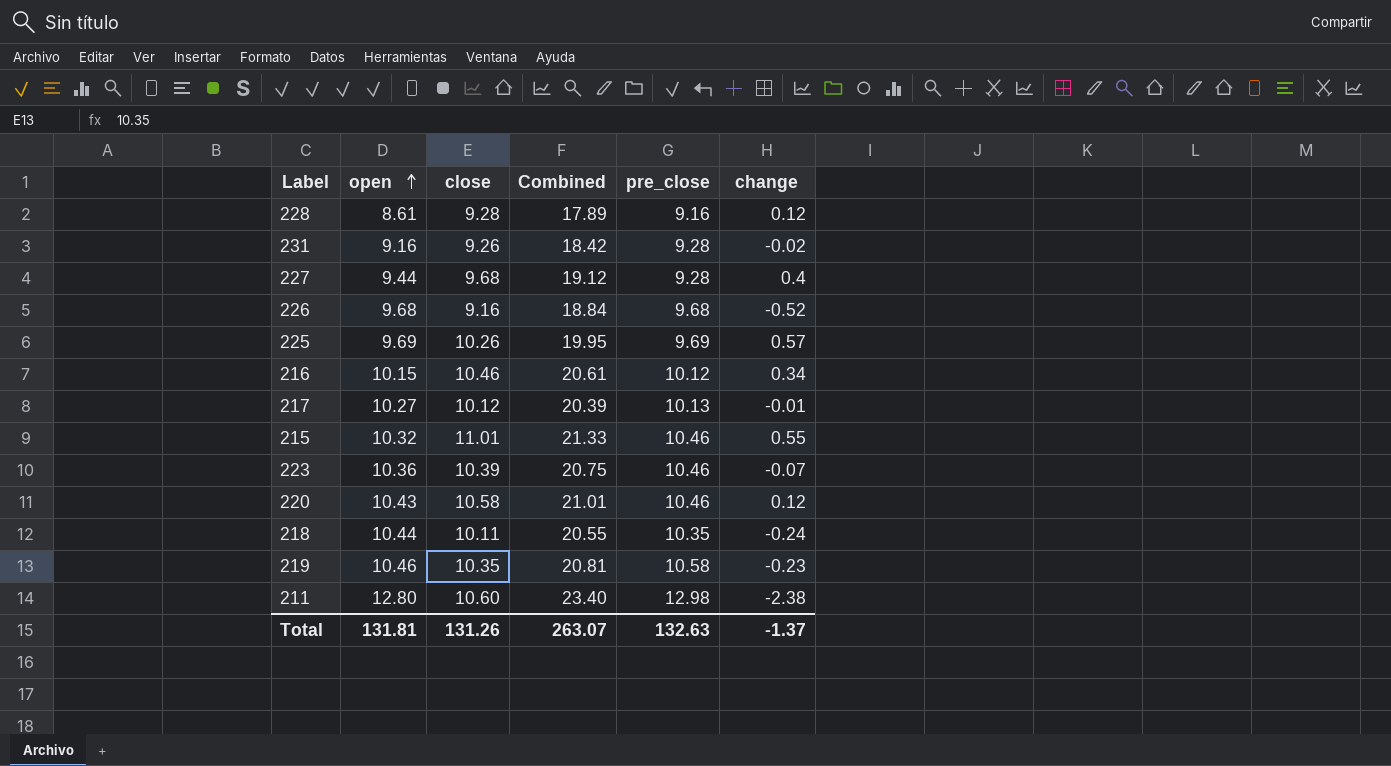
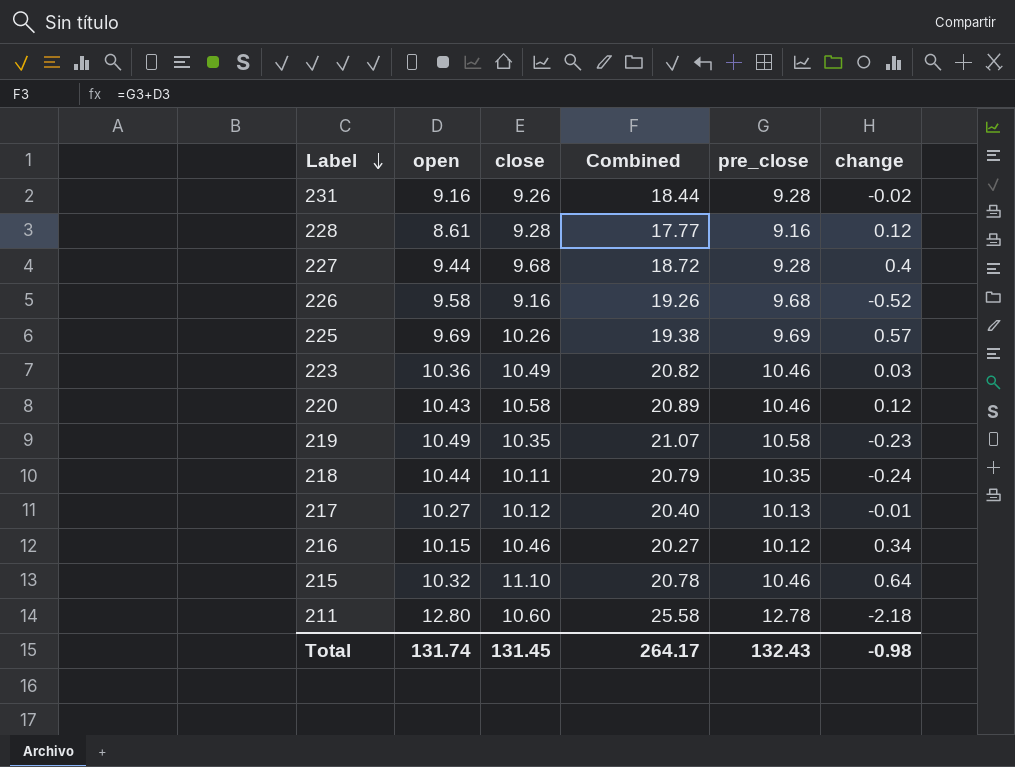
row order: open ascending -> Label descending
column Combined | formula: [open] + [close] -> [open] + [pre_close]
226 | open: 9.68 -> 9.58
223 | close: 10.39 -> 10.49
223 | change: -0.07 -> 0.03
219 | open: 10.46 -> 10.49
215 | close: 11.01 -> 11.10
215 | change: 0.55 -> 0.64
211 | pre_close: 12.98 -> 12.78
211 | change: -2.38 -> -2.18
Total | open: 131.81 -> 131.74
Total | close: 131.26 -> 131.45
Total | Combined: 263.07 -> 264.17
Total | pre_close: 132.63 -> 132.43
Total | change: -1.37 -> -0.98

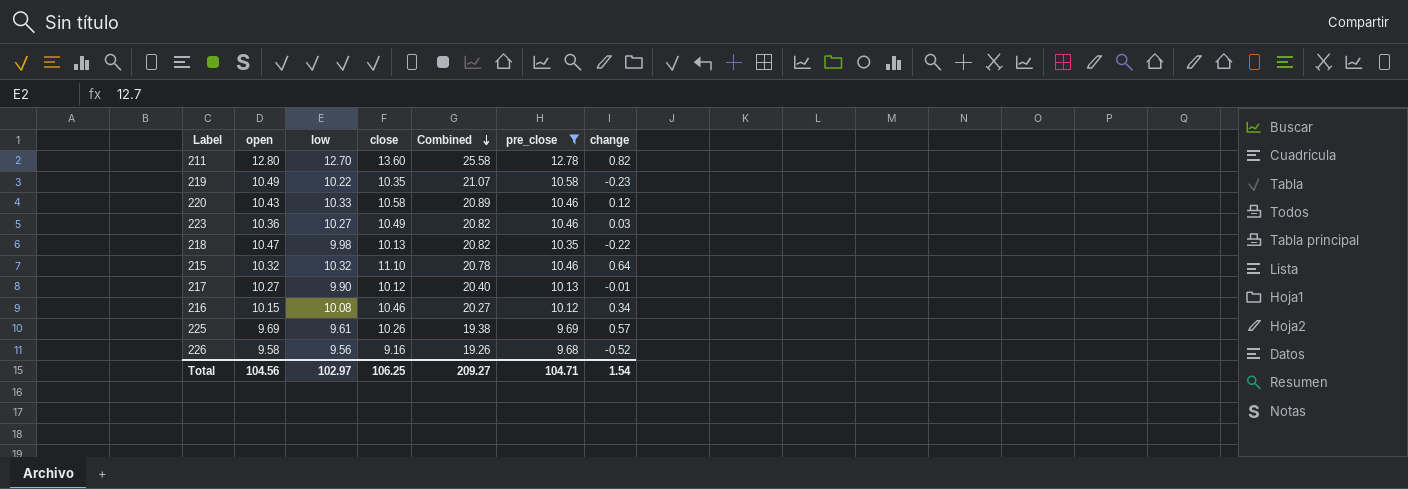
filter: none -> pre_close >= 9.68
row order: Label descending -> Combined descending
column low | position: none -> 3
211 | close: 10.60 -> 13.60
211 | change: -2.18 -> 0.82
218 | open: 10.44 -> 10.47
218 | close: 10.11 -> 10.13
218 | Combined: 20.79 -> 20.82
218 | change: -0.24 -> -0.22
Total | open: 131.74 -> 104.56
Total | close: 131.45 -> 106.25
Total | Combined: 264.17 -> 209.27
Total | pre_close: 132.43 -> 104.71
Total | change: -0.98 -> 1.54

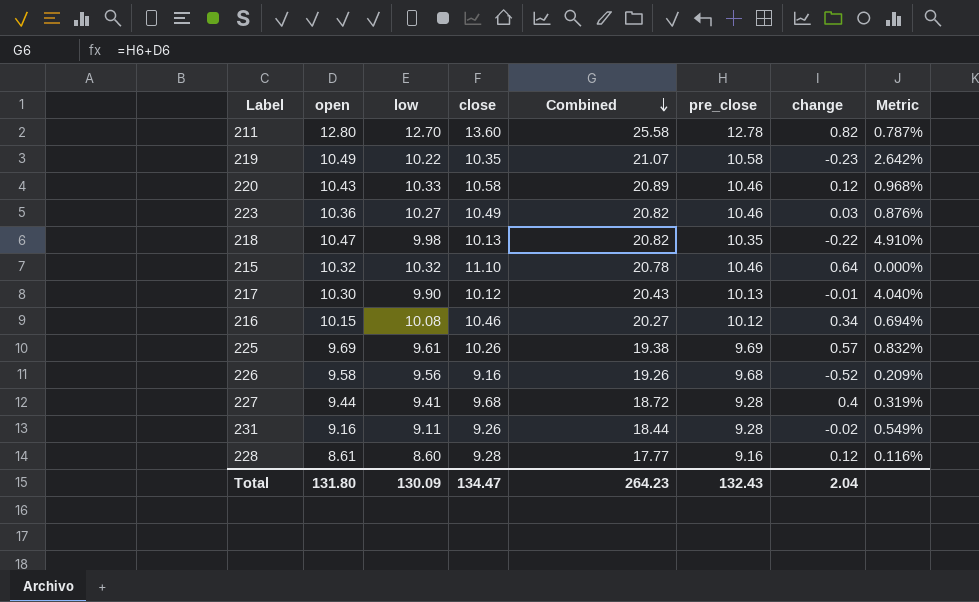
filter: pre_close >= 9.68 -> none
column Metric | formula: none -> ([open] - [low]) / [low]
217 | open: 10.27 -> 10.30
217 | Combined: 20.40 -> 20.43
Total | open: 104.56 -> 131.80
Total | low: 102.97 -> 130.09
Total | close: 106.25 -> 134.47
Total | Combined: 209.27 -> 264.23
Total | pre_close: 104.71 -> 132.43
Total | change: 1.54 -> 2.04

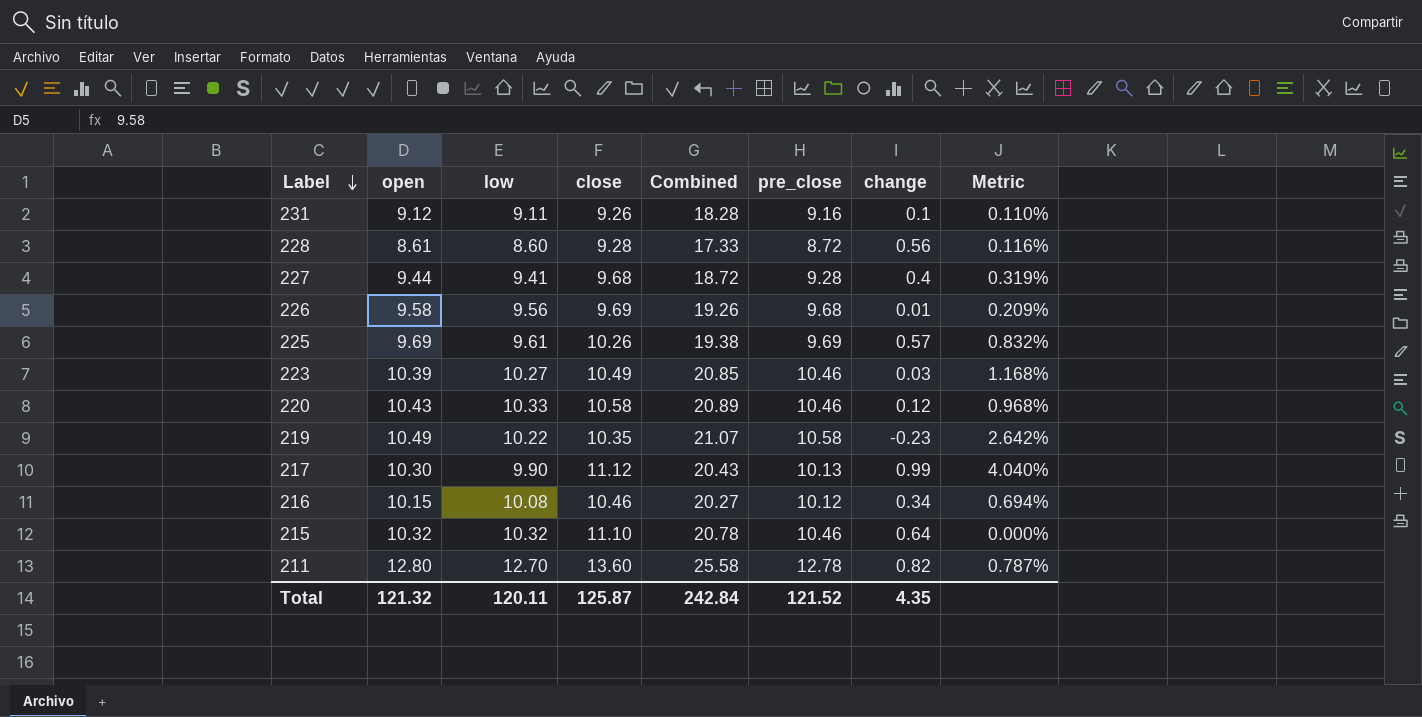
row order: Combined descending -> Label descending
row 218: 10.47 | 9.98 | 10.13 | 20.82 | 10.35 | -0.22 | 4.910% -> none
231 | open: 9.16 -> 9.12
231 | Combined: 18.44 -> 18.28
231 | pre_close: 9.28 -> 9.16
231 | change: -0.02 -> 0.1
231 | Metric: 0.549% -> 0.110%
228 | Combined: 17.77 -> 17.33
228 | pre_close: 9.16 -> 8.72
228 | change: 0.12 -> 0.56
226 | close: 9.16 -> 9.69
226 | change: -0.52 -> 0.01
223 | open: 10.36 -> 10.39
223 | Combined: 20.82 -> 20.85
223 | Metric: 0.876% -> 1.168%
217 | close: 10.12 -> 11.12
217 | change: -0.01 -> 0.99
Total | open: 131.80 -> 121.32
Total | low: 130.09 -> 120.11
Total | close: 134.47 -> 125.87
Total | Combined: 264.23 -> 242.84
Total | pre_close: 132.43 -> 121.52
Total | change: 2.04 -> 4.35

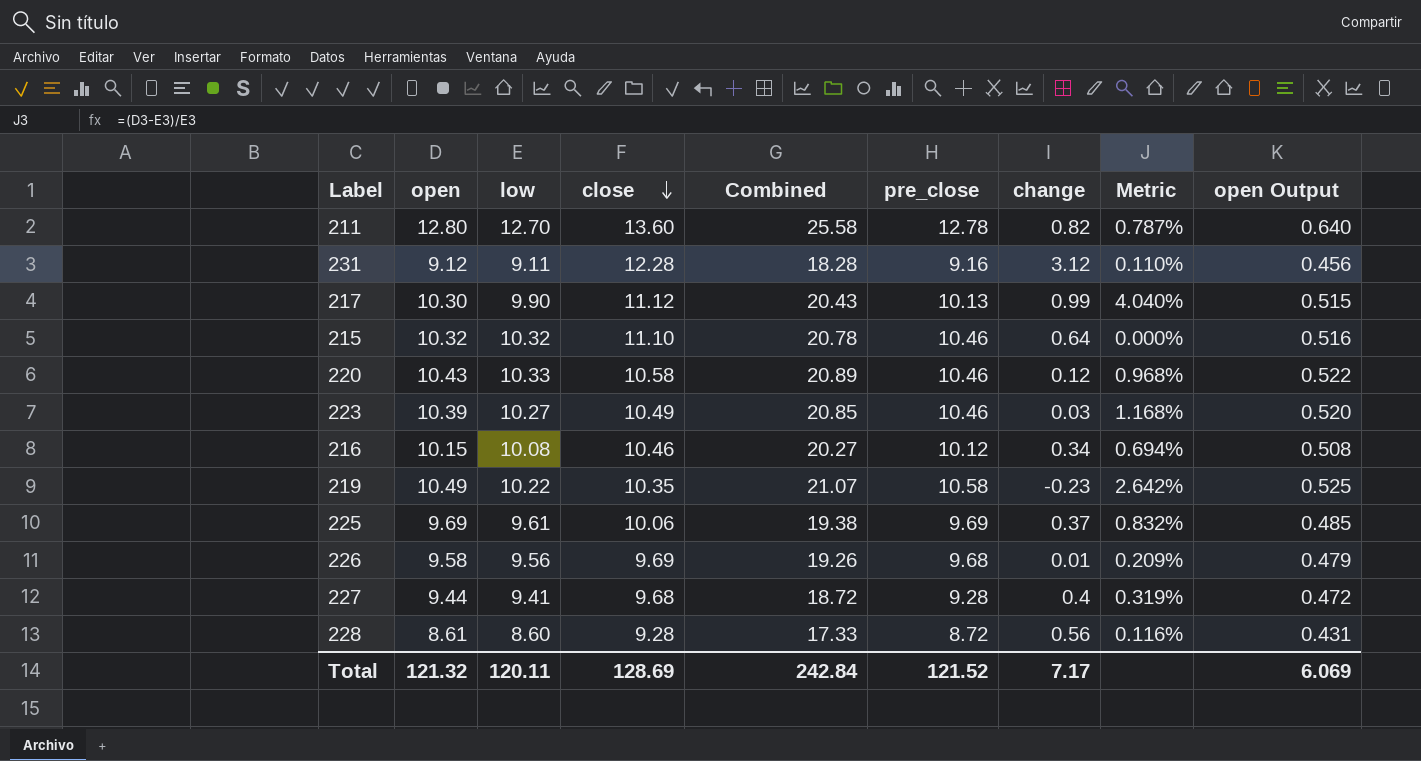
row order: Label descending -> close descending
column open Output | formula: none -> [open] * 0.05
231 | close: 9.26 -> 12.28
231 | change: 0.1 -> 3.12
225 | close: 10.26 -> 10.06
225 | change: 0.57 -> 0.37
Total | close: 125.87 -> 128.69
Total | change: 4.35 -> 7.17

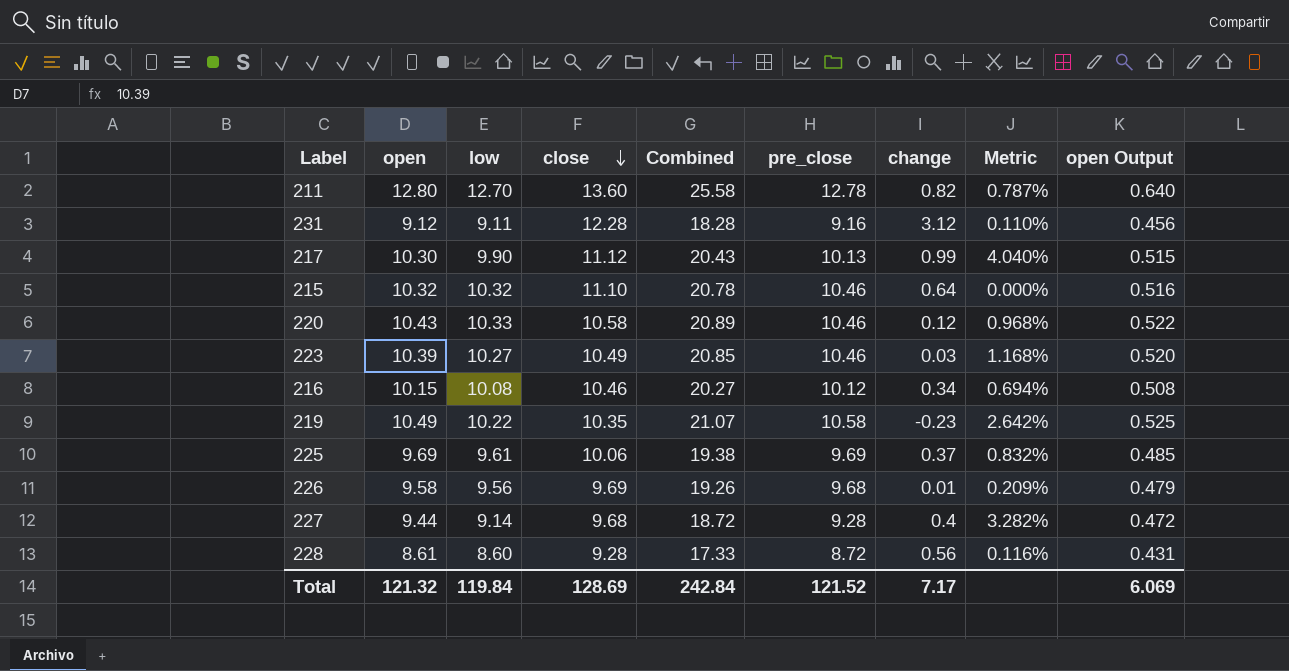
227 | low: 9.41 -> 9.14
227 | Metric: 0.319% -> 3.282%
Total | low: 120.11 -> 119.84

